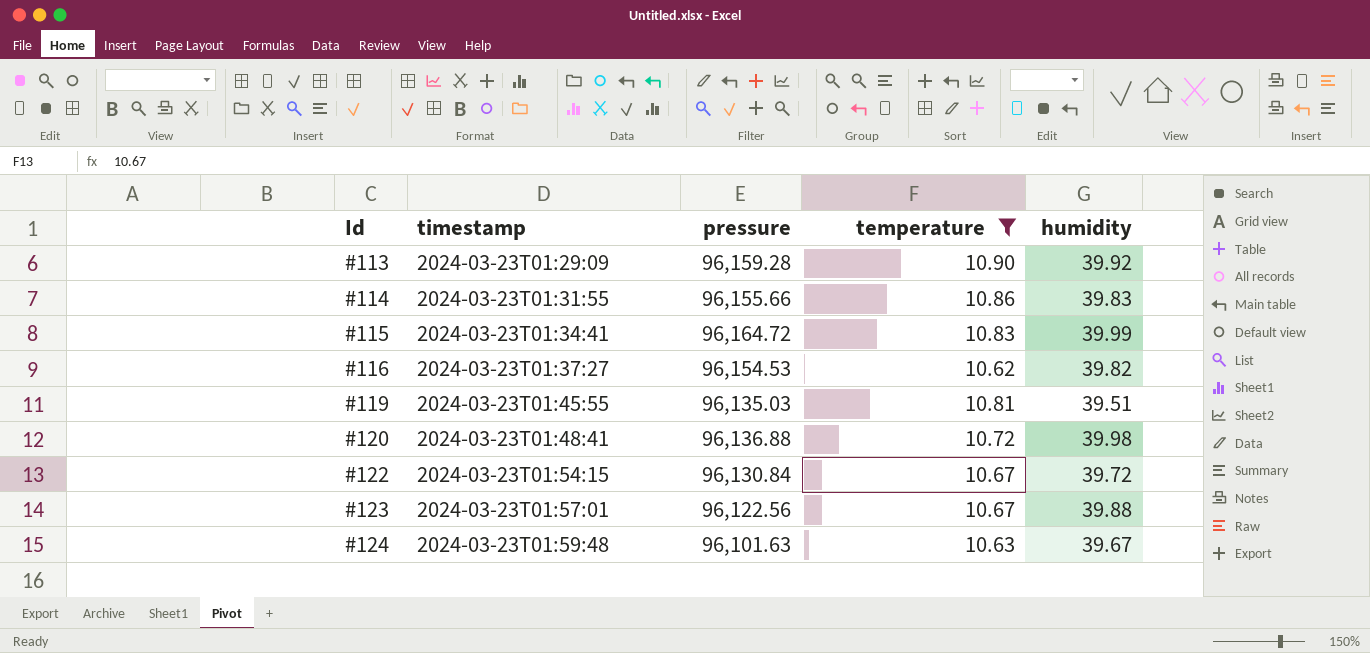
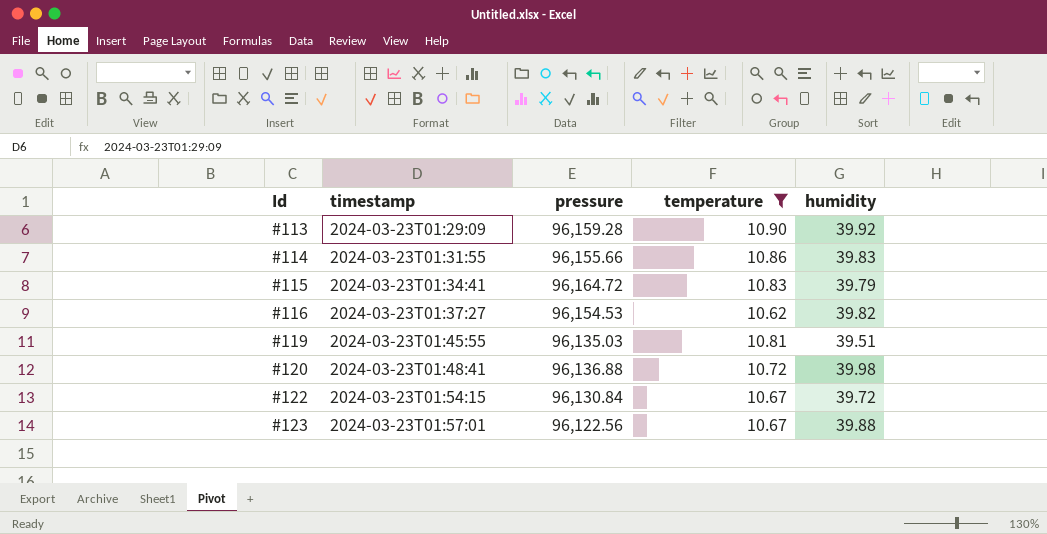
row #124: 2024-03-23T01:59:48 | 96,101.63 | 10.63 | 39.67 -> none
#115 | humidity: 39.99 -> 39.79

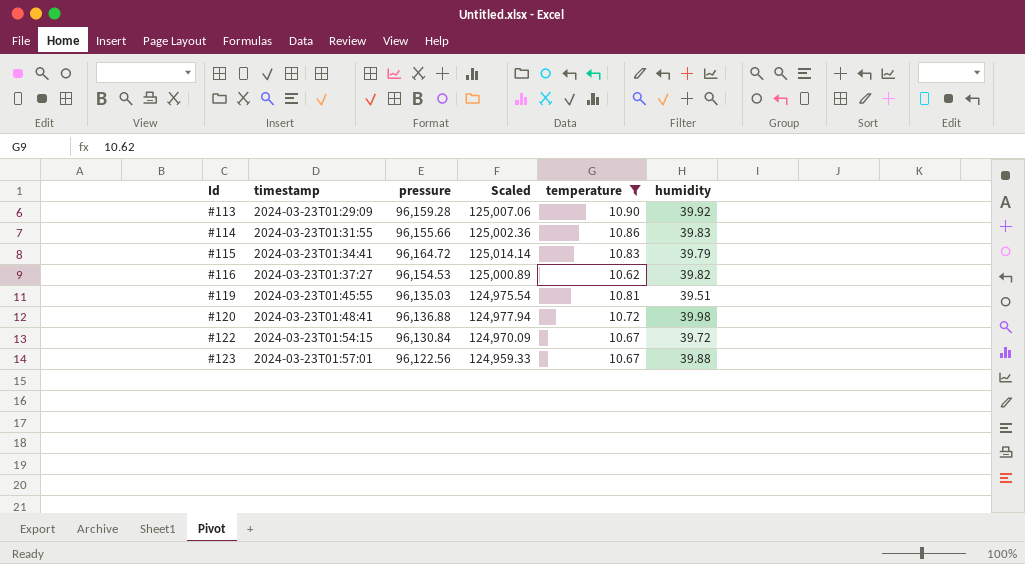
column Scaled | formula: none -> [pressure] * 1.3

